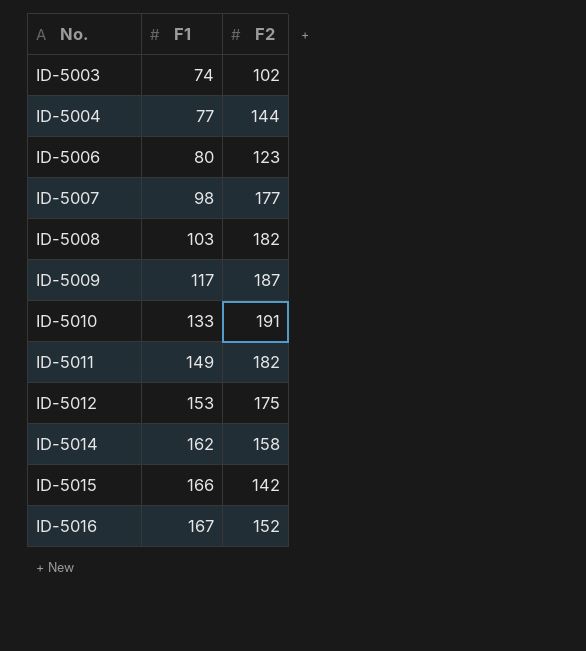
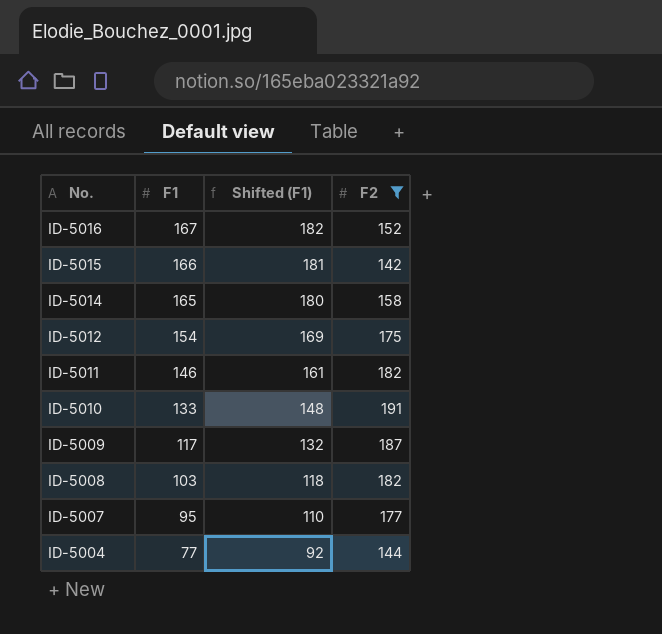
filter: none -> F2 >= 142
row order: No. ascending -> No. descending
column Shifted (F1) | formula: none -> [F1] + 15
ID-5014 | F1: 162 -> 165
ID-5012 | F1: 153 -> 154
ID-5011 | F1: 149 -> 146
ID-5007 | F1: 98 -> 95

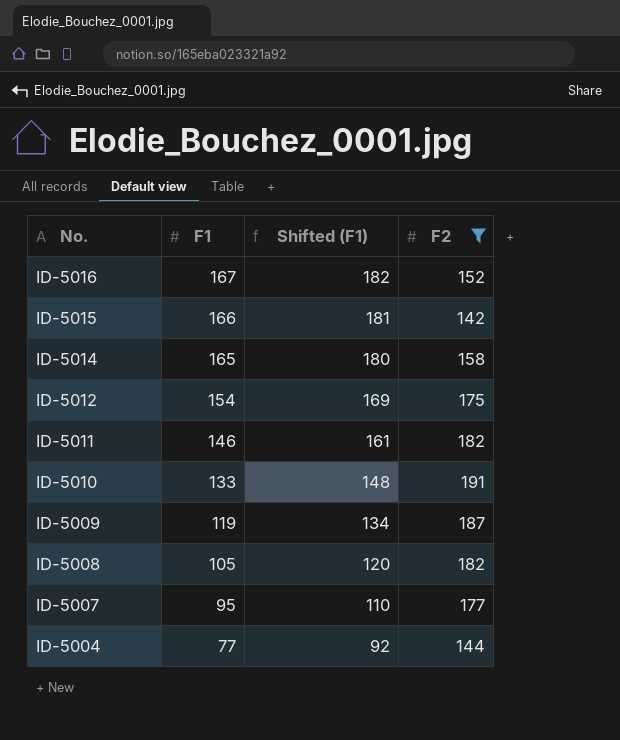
ID-5009 | F1: 117 -> 119
ID-5009 | Shifted (F1): 132 -> 134
ID-5008 | F1: 103 -> 105
ID-5008 | Shifted (F1): 118 -> 120

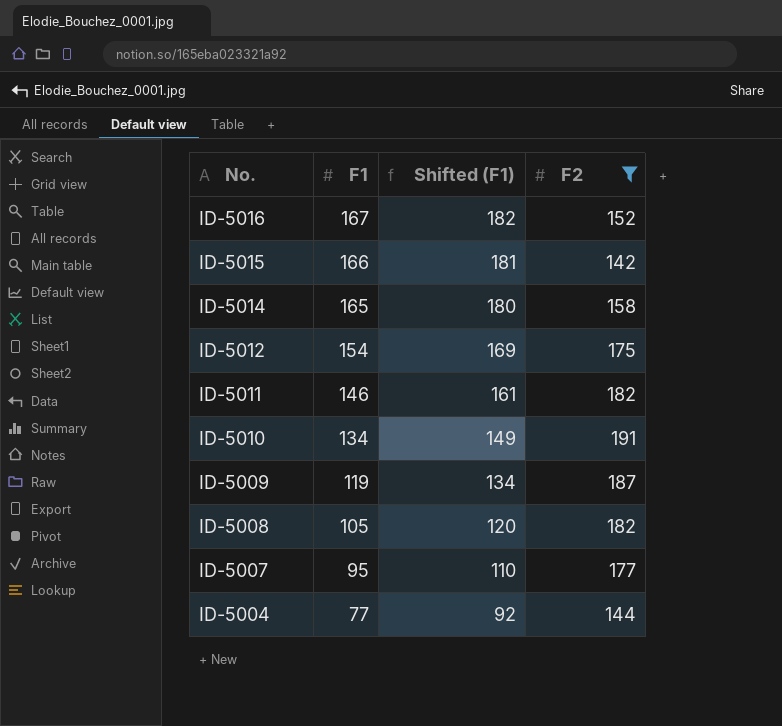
ID-5010 | F1: 133 -> 134
ID-5010 | Shifted (F1): 148 -> 149

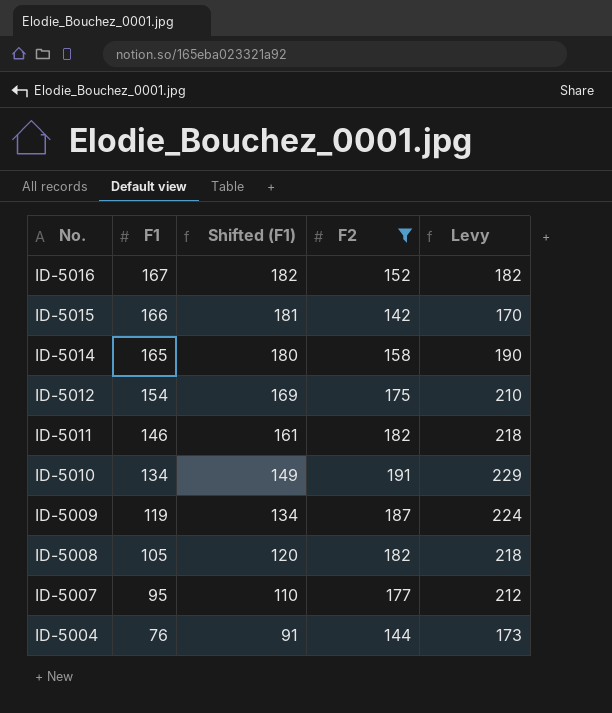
column Levy | formula: none -> [F2] * 1.2
ID-5004 | F1: 77 -> 76
ID-5004 | Shifted (F1): 92 -> 91

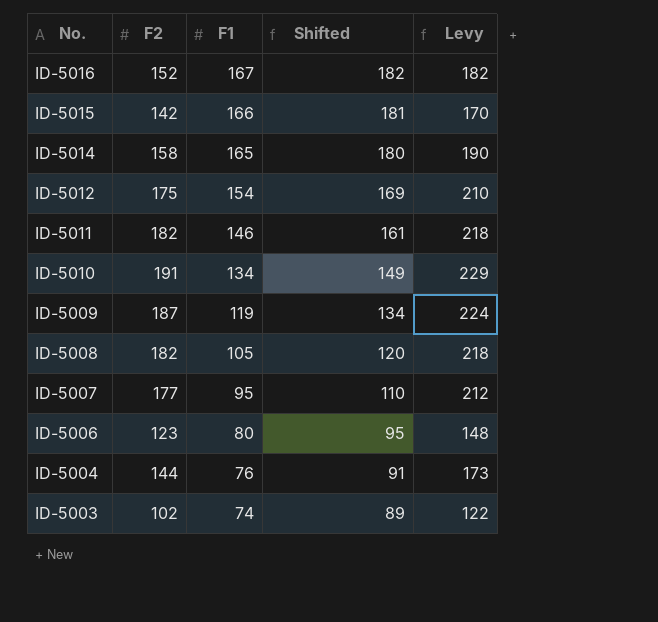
filter: F2 >= 142 -> none
column F2 | position: 4 -> 2
column name: Shifted (F1) -> Shifted

